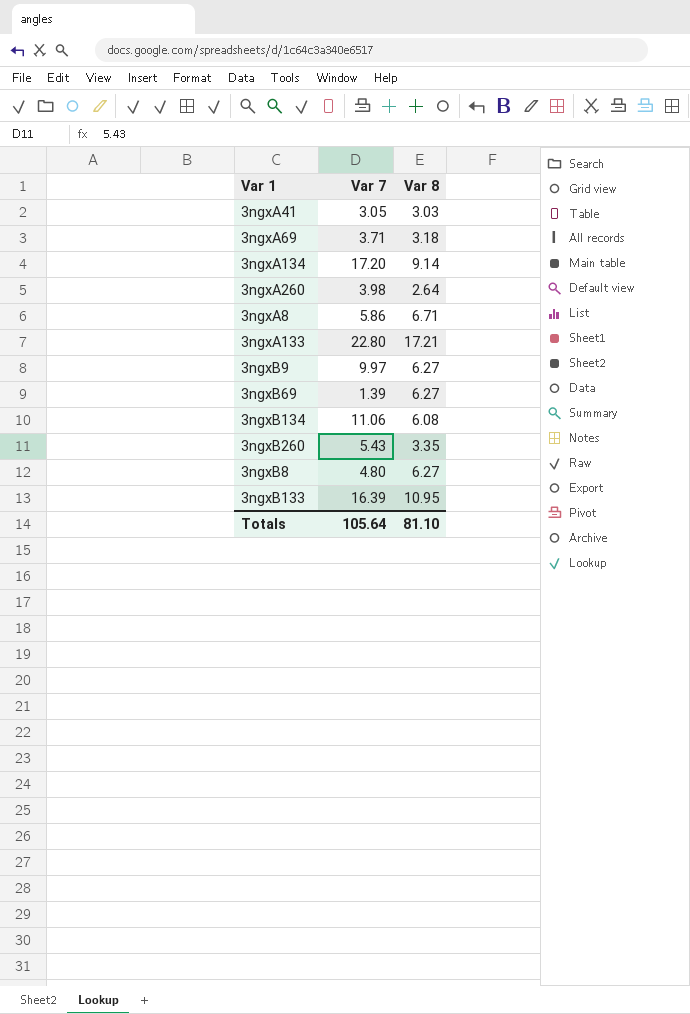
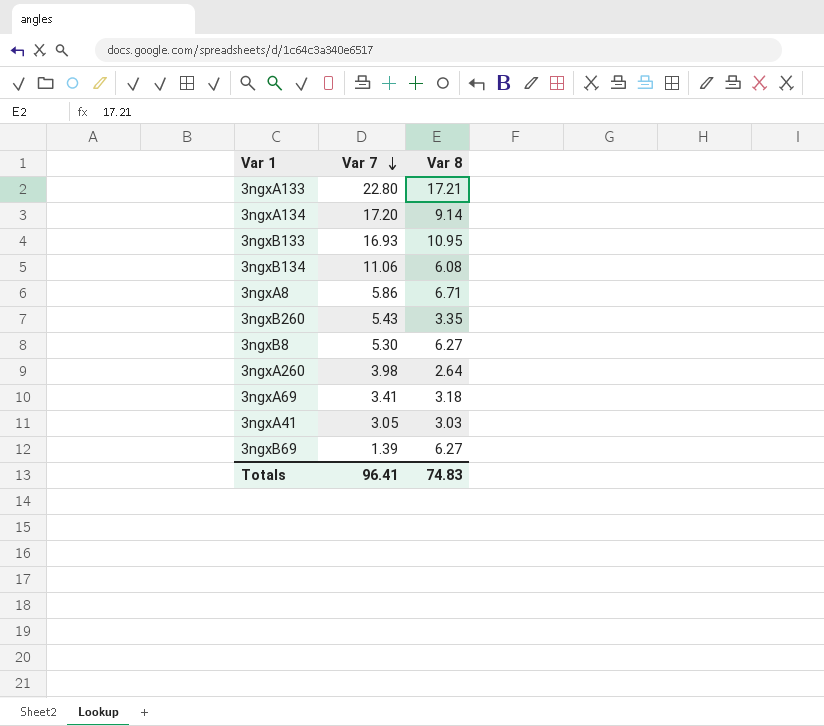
row order: none -> Var 7 descending
row 3ngxB9: 9.97 | 6.27 -> none
3ngxB133 | Var 7: 16.39 -> 16.93
3ngxB8 | Var 7: 4.80 -> 5.30
3ngxA69 | Var 7: 3.71 -> 3.41
Totals | Var 7: 105.64 -> 96.41
Totals | Var 8: 81.10 -> 74.83

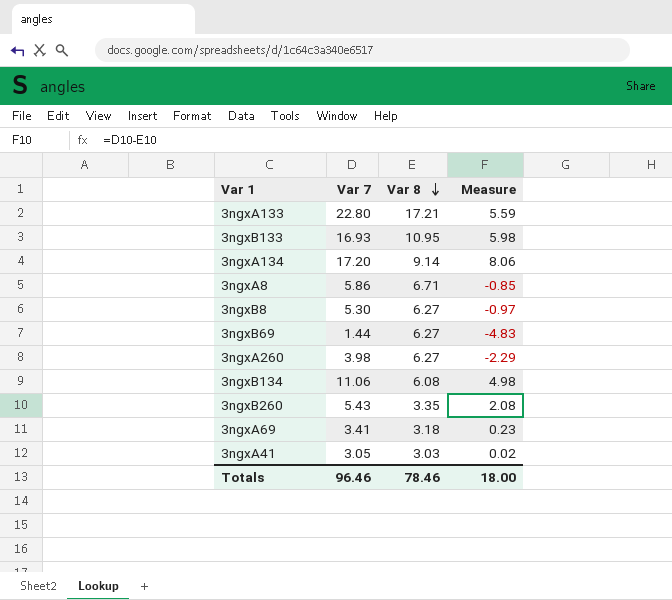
row order: Var 7 descending -> Var 8 descending
column Measure | formula: none -> [Var 7] - [Var 8]
3ngxB69 | Var 7: 1.39 -> 1.44
3ngxA260 | Var 8: 2.64 -> 6.27
Totals | Var 7: 96.41 -> 96.46
Totals | Var 8: 74.83 -> 78.46

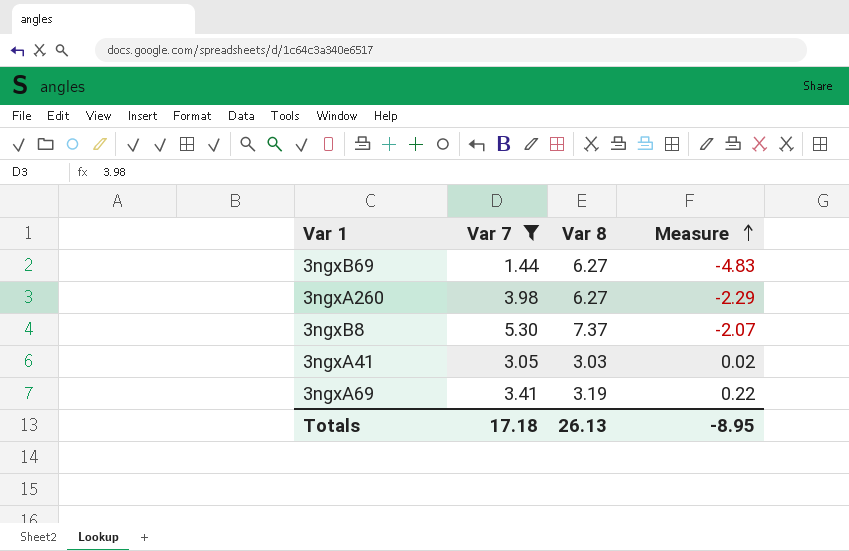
filter: none -> Var 7 <= 5.30
row order: Var 8 descending -> Measure ascending
3ngxB8 | Var 8: 6.27 -> 7.37
3ngxB8 | Measure: -0.97 -> -2.07
3ngxA69 | Var 8: 3.18 -> 3.19
3ngxA69 | Measure: 0.23 -> 0.22
Totals | Var 7: 96.46 -> 17.18
Totals | Var 8: 78.46 -> 26.13
Totals | Measure: 18.00 -> -8.95

